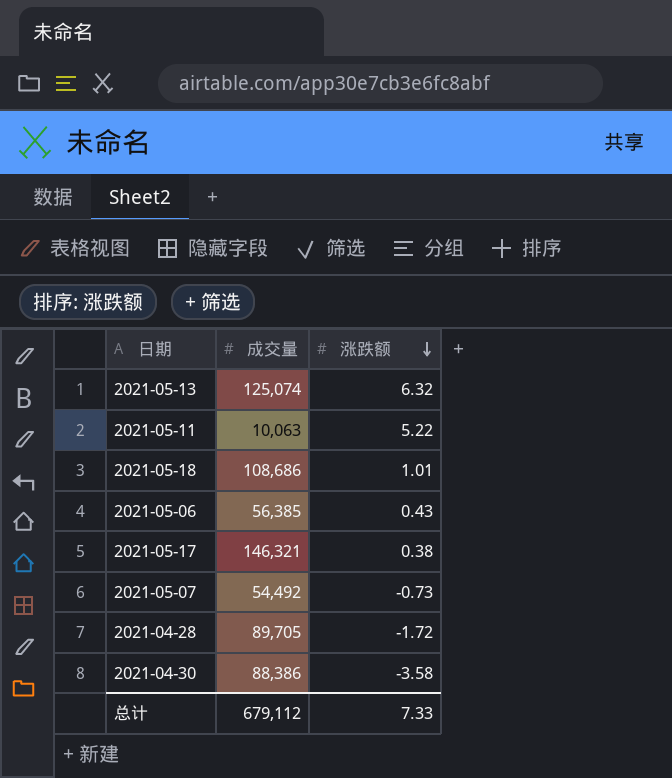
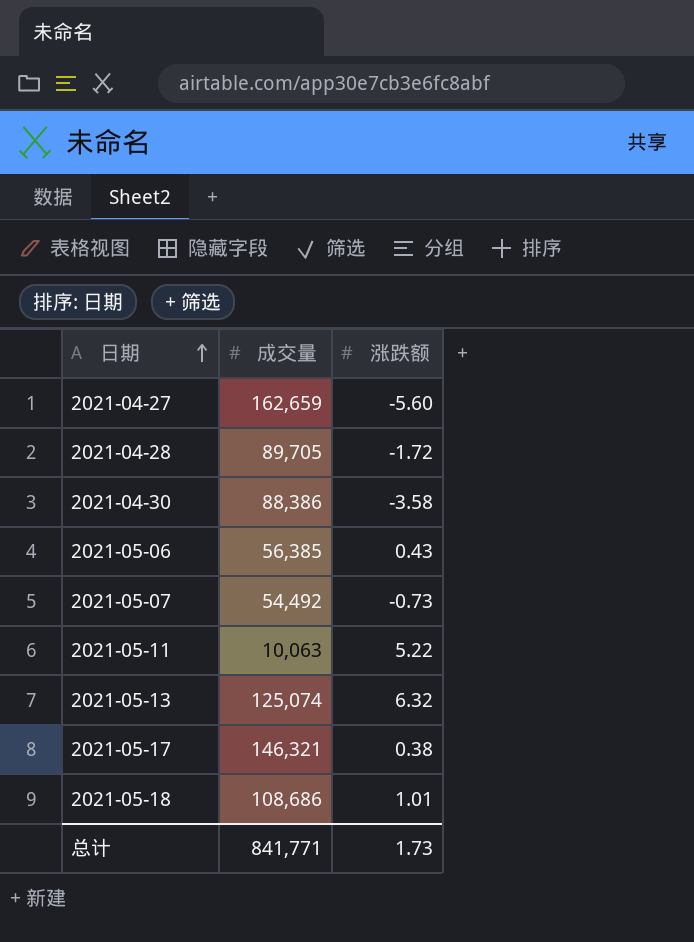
row order: 涨跌额 descending -> 日期 ascending
row 2021-04-27: none -> 162,659 | -5.60
总计 | 成交量: 679,112 -> 841,771
总计 | 涨跌额: 7.33 -> 1.73

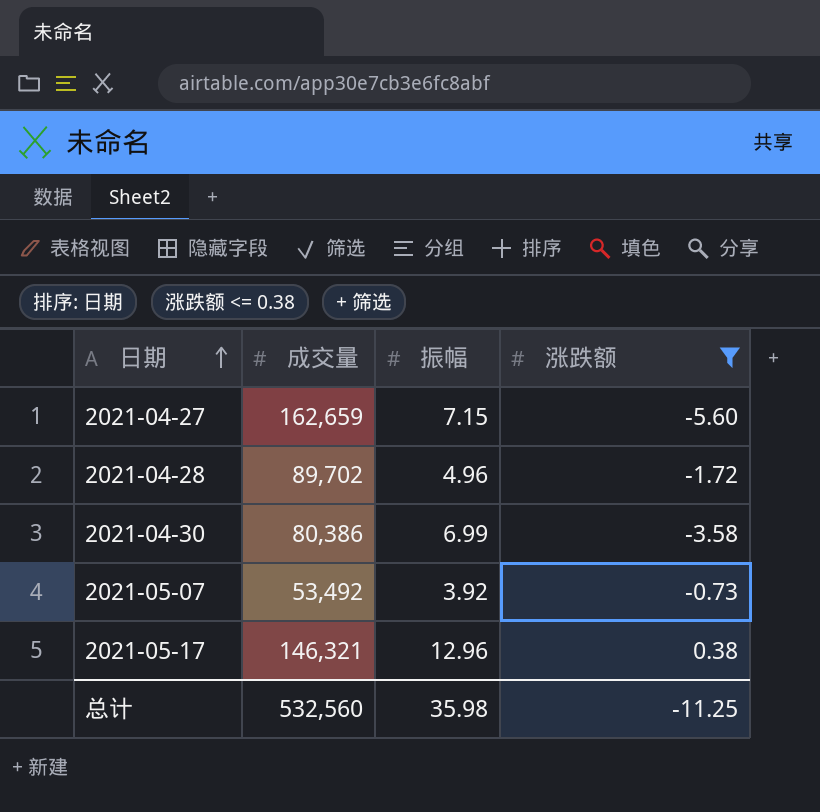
filter: none -> 涨跌额 <= 0.38
column 振幅 | position: none -> 3
2021-04-28 | 成交量: 89,705 -> 89,702
2021-04-30 | 成交量: 88,386 -> 80,386
2021-05-07 | 成交量: 54,492 -> 53,492
总计 | 成交量: 841,771 -> 532,560
总计 | 涨跌额: 1.73 -> -11.25

